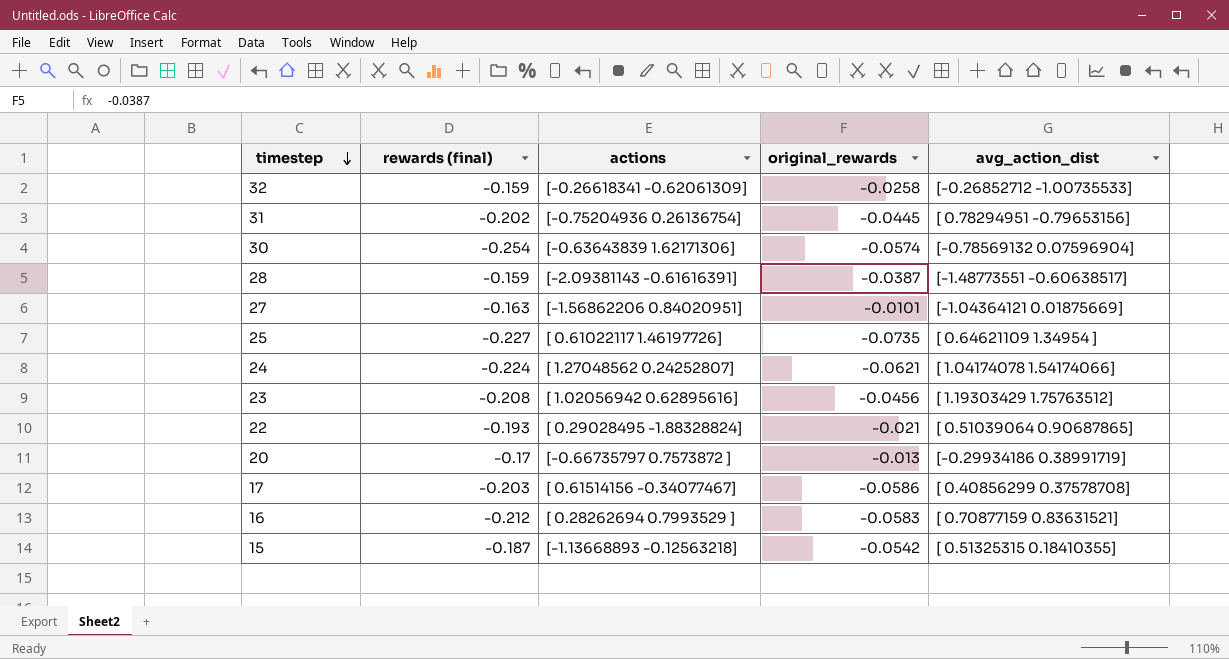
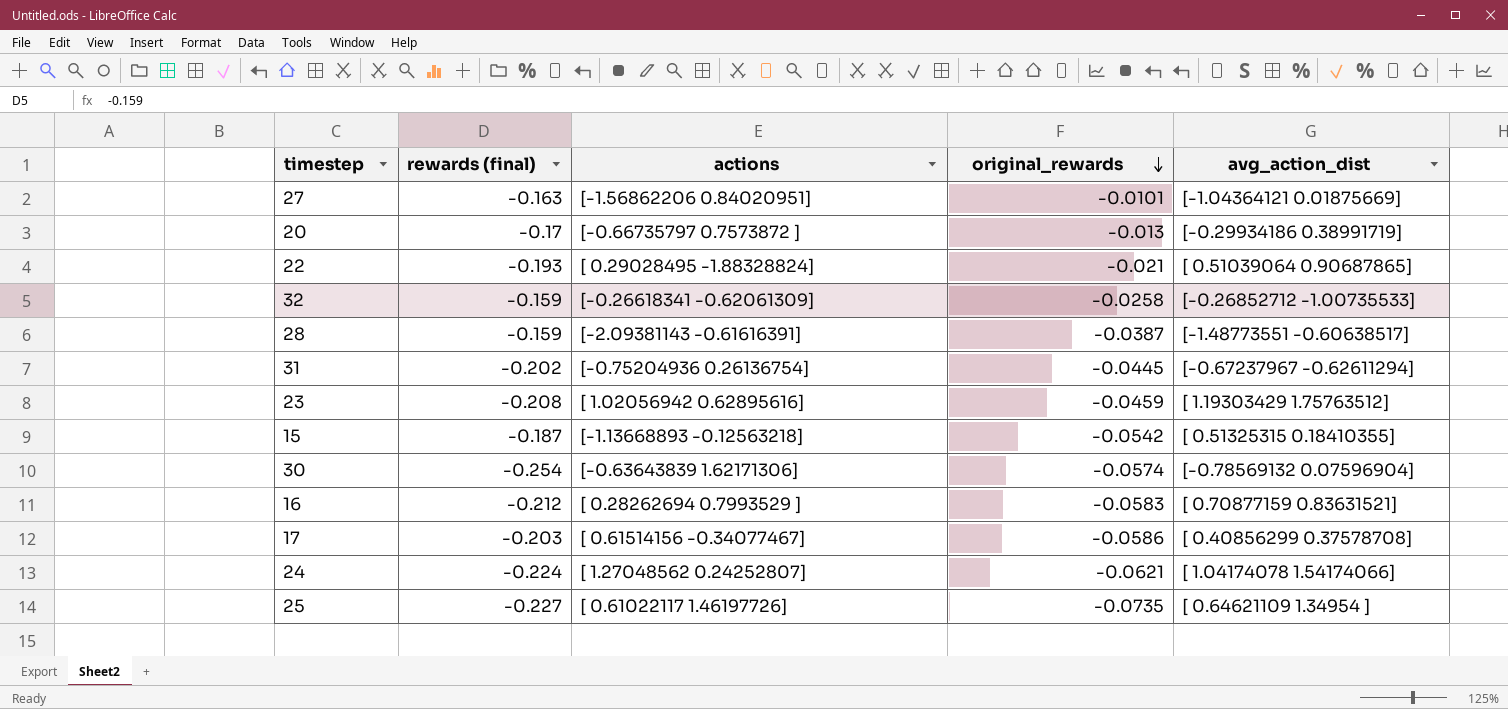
row order: timestep descending -> original_rewards descending
31 | avg_action_dist: [ 0.78294951 -0.79653156] -> [-0.67237967 -0.62611294]
23 | original_rewards: -0.0456 -> -0.0459

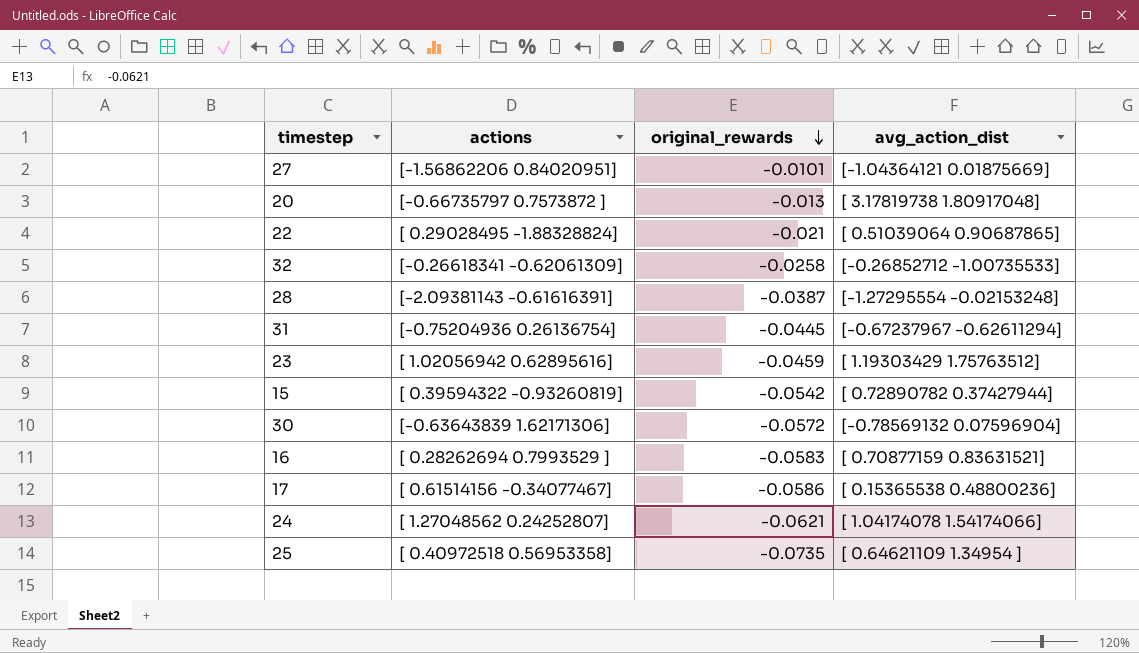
column rewards (final) | position: 2 -> none
20 | avg_action_dist: [-0.29934186 0.38991719] -> [ 3.17819738 1.80917048]
28 | avg_action_dist: [-1.48773551 -0.60638517] -> [-1.27295554 -0.02153248]
15 | actions: [-1.13668893 -0.12563218] -> [ 0.39594322 -0.93260819]
15 | avg_action_dist: [ 0.51325315 0.18410355] -> [ 0.72890782 0.37427944]
30 | original_rewards: -0.0574 -> -0.0572
17 | avg_action_dist: [ 0.40856299 0.37578708] -> [ 0.15365538 0.48800236]
25 | actions: [ 0.61022117 1.46197726] -> [ 0.40972518 0.56953358]

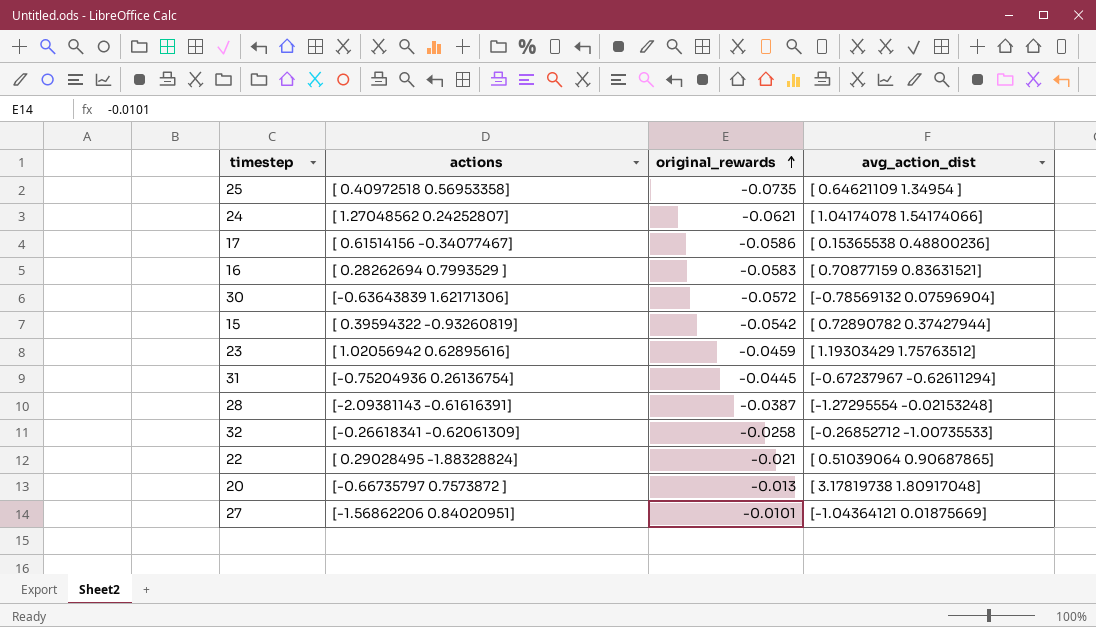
row order: original_rewards descending -> original_rewards ascending

